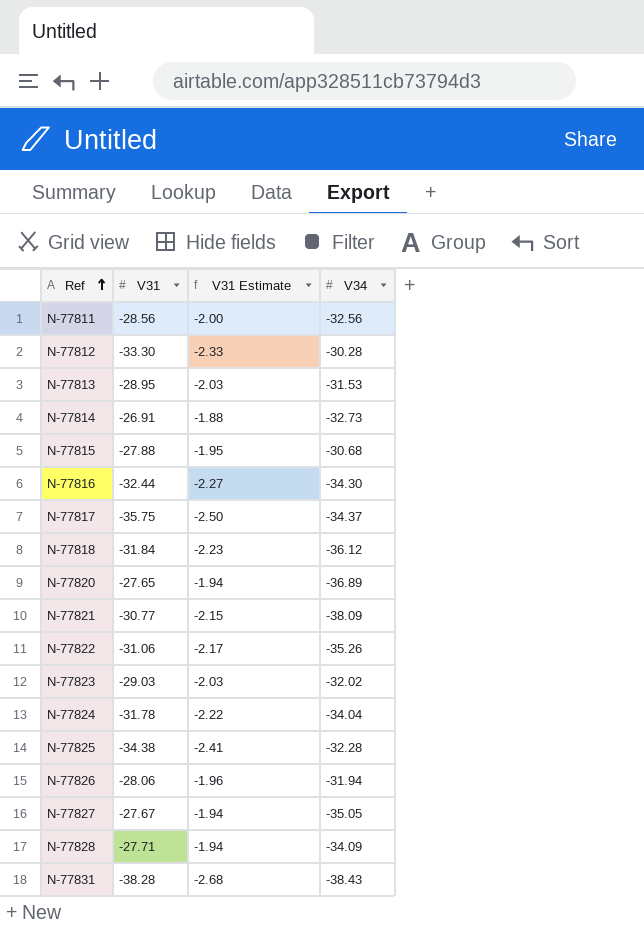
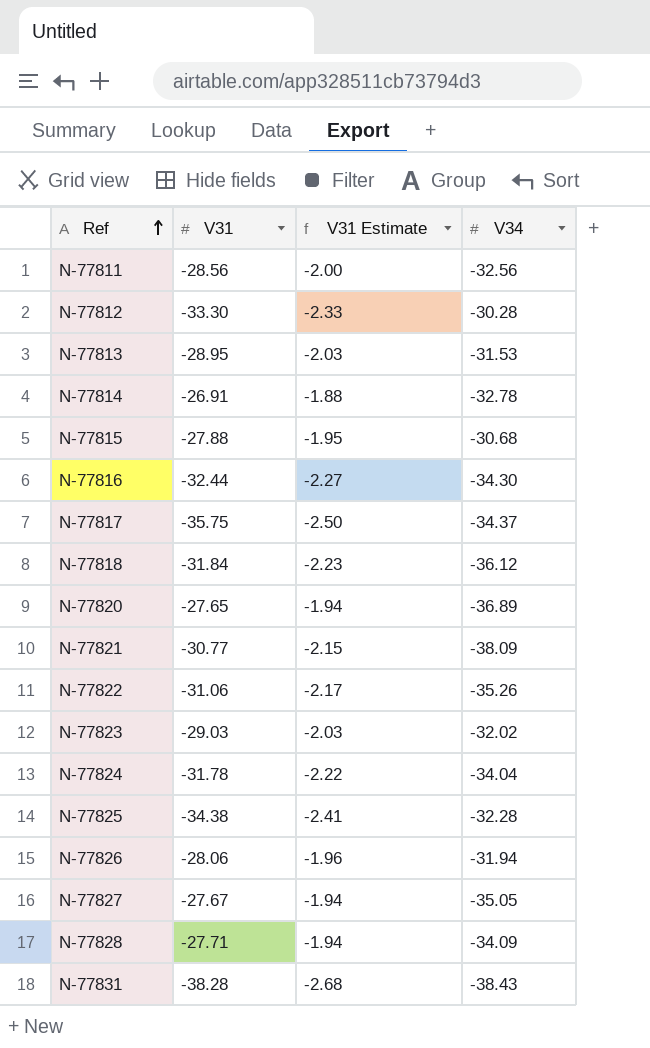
N-77814 | V34: -32.73 -> -32.78

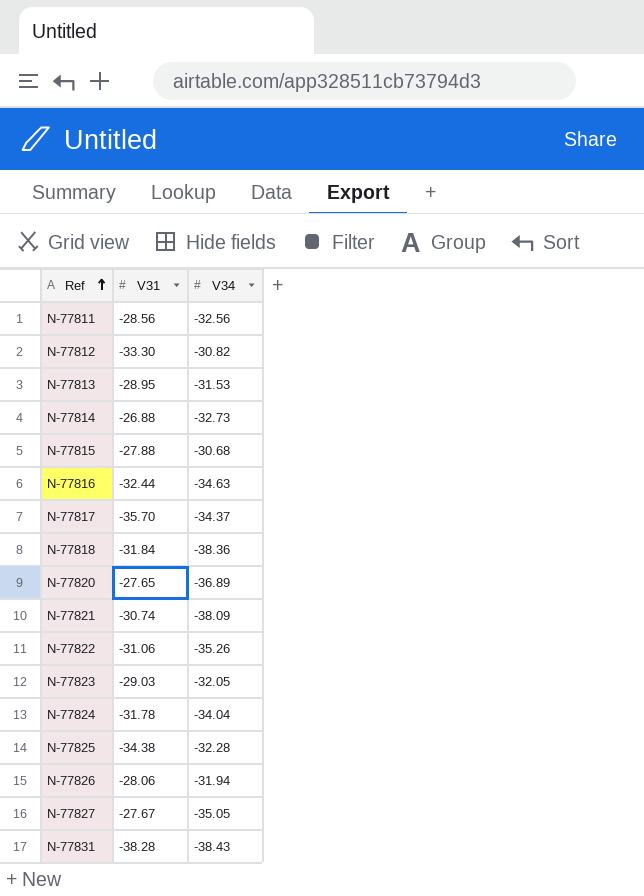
column V31 Estimate | formula: [V31] * 0.07 -> none
row N-77828: -27.71 | -1.94 | -34.09 -> none
N-77812 | V34: -30.28 -> -30.82
N-77814 | V31: -26.91 -> -26.88
N-77814 | V34: -32.78 -> -32.73
N-77816 | V34: -34.30 -> -34.63
N-77817 | V31: -35.75 -> -35.70
N-77818 | V34: -36.12 -> -38.36
N-77821 | V31: -30.77 -> -30.74
N-77823 | V34: -32.02 -> -32.05

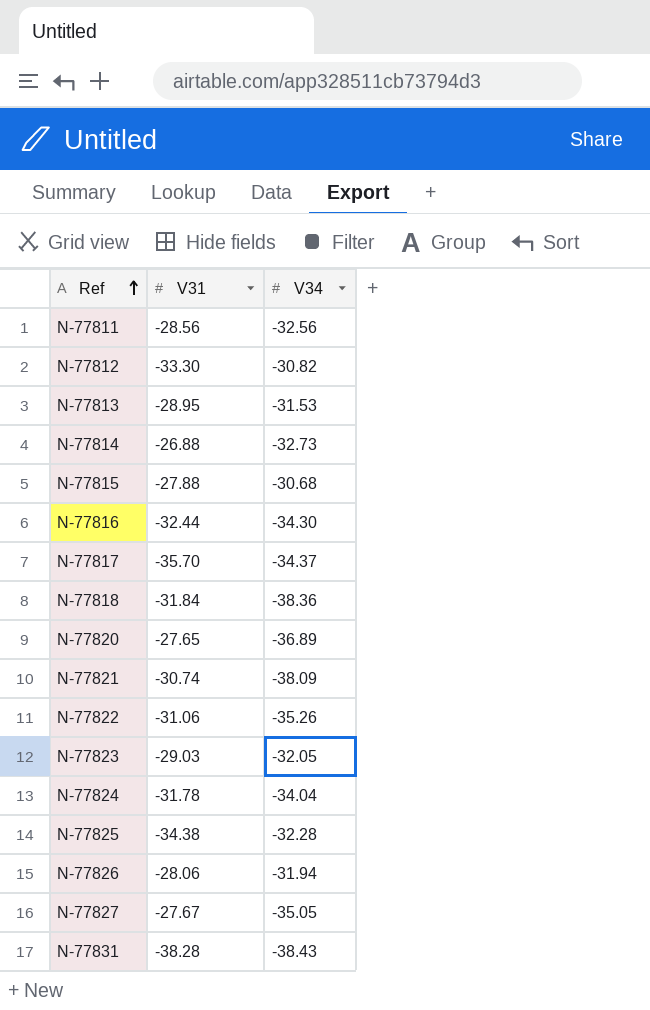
N-77816 | V34: -34.63 -> -34.30

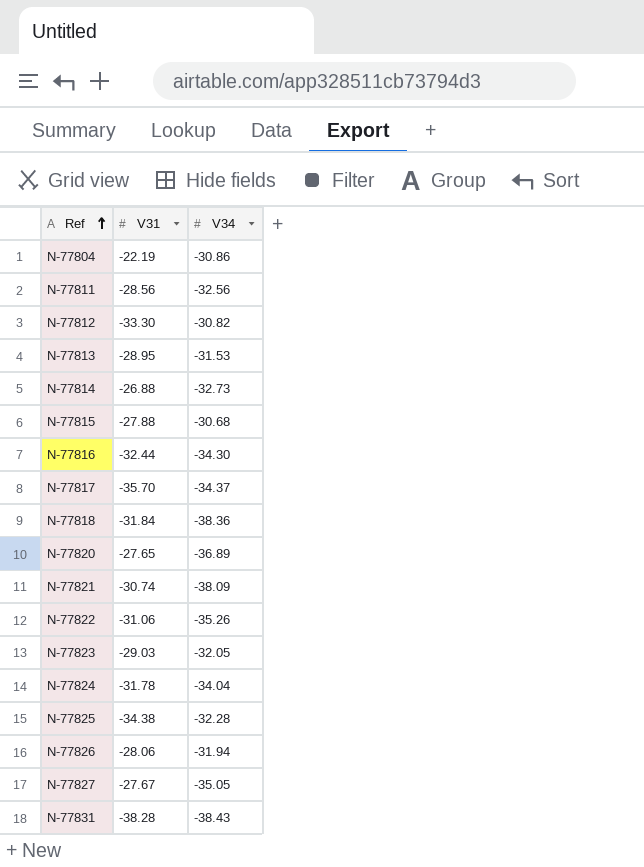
row N-77804: none -> -22.19 | -30.86

